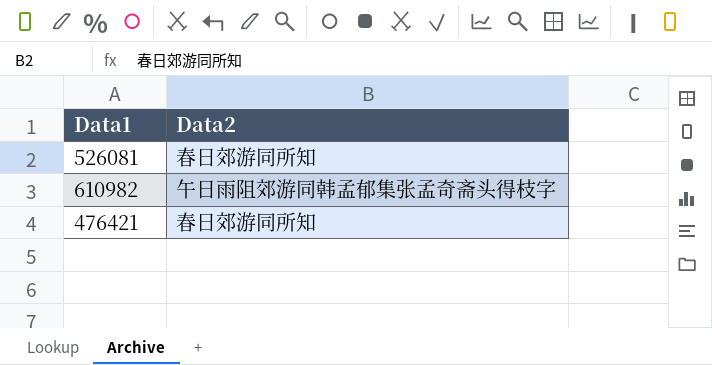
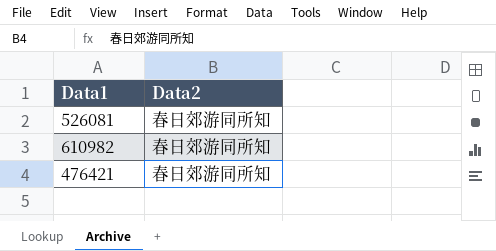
610982 | Data2: 午日雨阻郊游同韩孟郁集张孟奇斋头得枝字 -> 春日郊游同所知

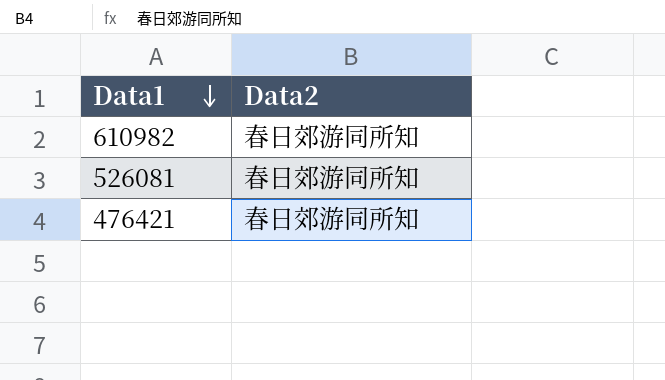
row order: none -> Data1 descending

